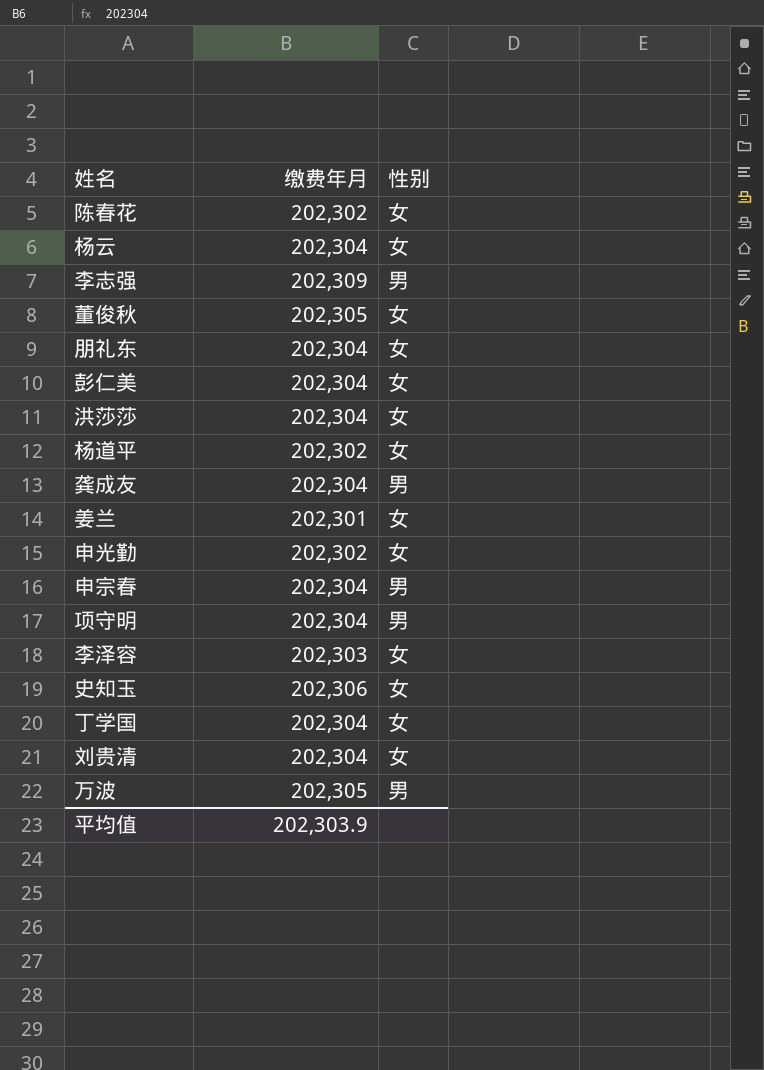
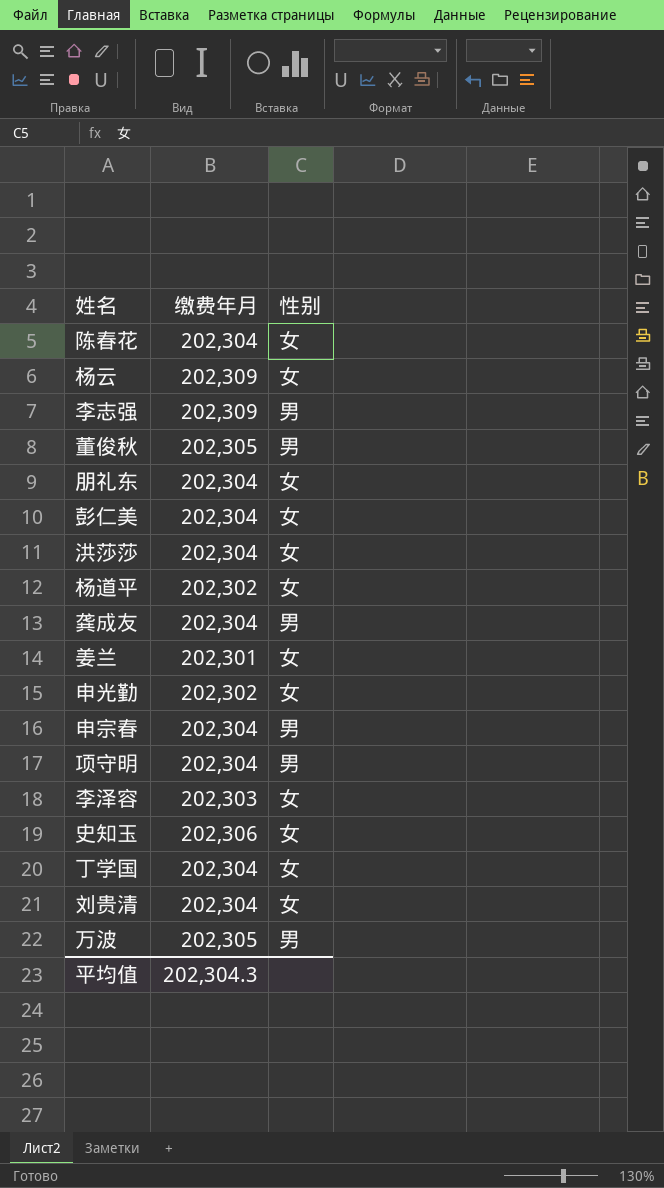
陈春花 | 缴费年月: 202,302 -> 202,304
杨云 | 缴费年月: 202,304 -> 202,309
董俊秋 | 性别: 女 -> 男
平均值 | 缴费年月: 202,303.9 -> 202,304.3

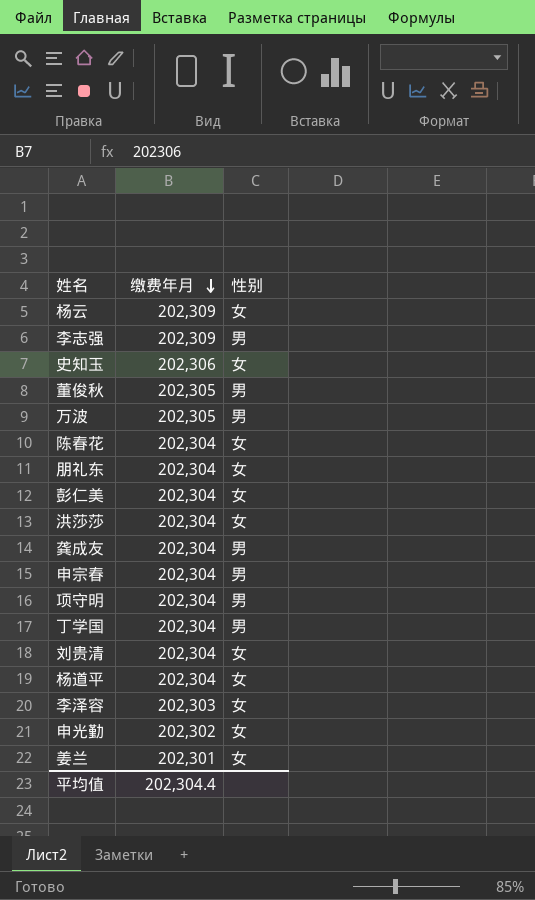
row order: none -> 缴费年月 descending
丁学国 | 性别: 女 -> 男
杨道平 | 缴费年月: 202,302 -> 202,304
平均值 | 缴费年月: 202,304.3 -> 202,304.4

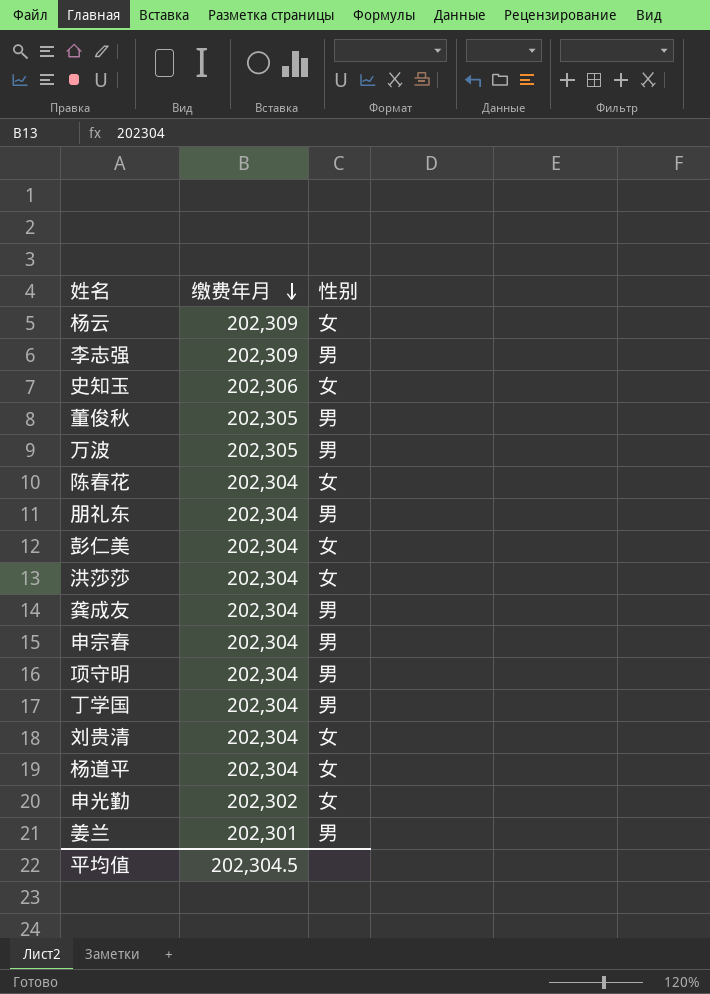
row 李泽容: 202,303 | 女 -> none
朋礼东 | 性别: 女 -> 男
姜兰 | 性别: 女 -> 男
平均值 | 缴费年月: 202,304.4 -> 202,304.5

